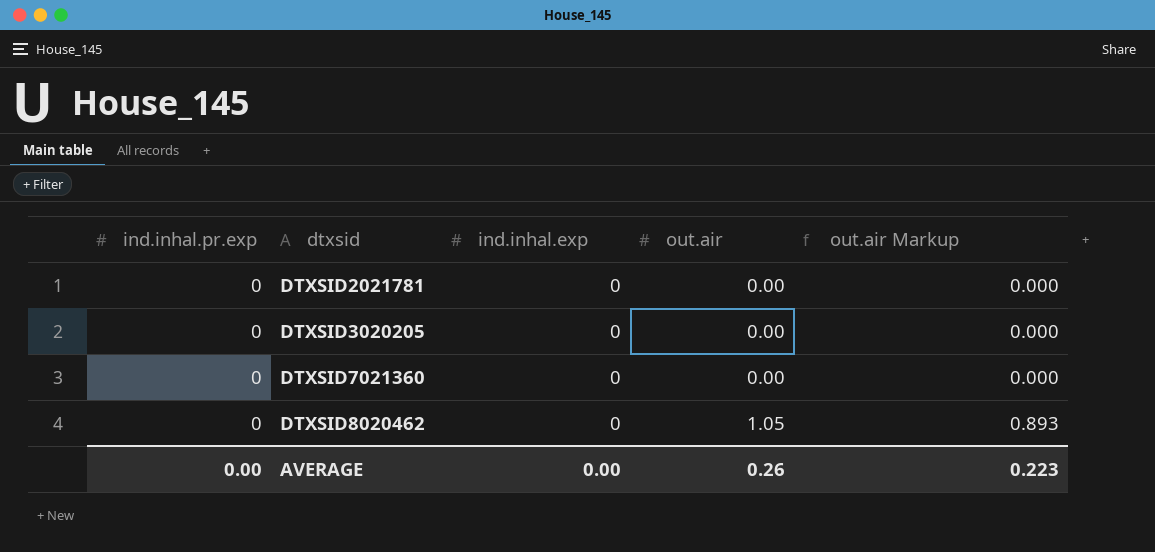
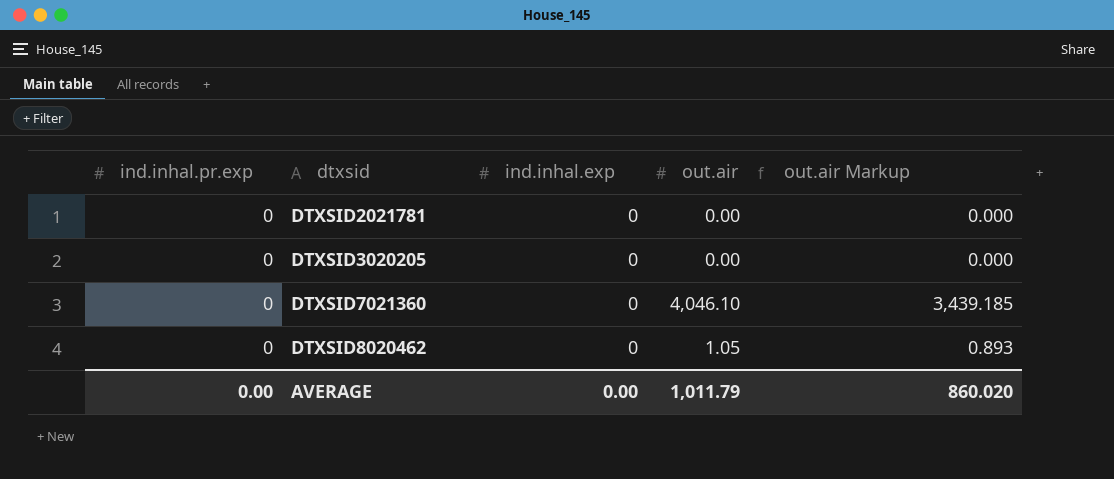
DTXSID7021360 | out.air: 0.00 -> 4,046.10
DTXSID7021360 | out.air Markup: 0.000 -> 3,439.185
AVERAGE | out.air: 0.26 -> 1,011.79
AVERAGE | out.air Markup: 0.223 -> 860.020

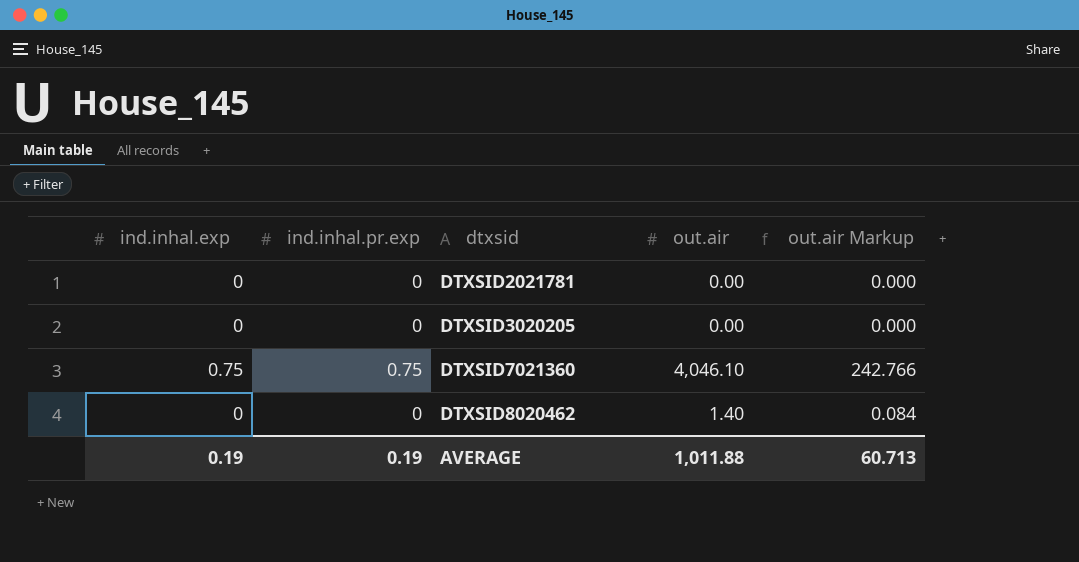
column ind.inhal.exp | position: 3 -> 1
column out.air Markup | formula: [out.air] * 0.85 -> [out.air] * 0.06
DTXSID7021360 | ind.inhal.exp: 0 -> 0.75
DTXSID7021360 | ind.inhal.pr.exp: 0 -> 0.75
DTXSID8020462 | out.air: 1.05 -> 1.40
AVERAGE | ind.inhal.exp: 0.00 -> 0.19
AVERAGE | ind.inhal.pr.exp: 0.00 -> 0.19
AVERAGE | out.air: 1,011.79 -> 1,011.88
AVERAGE | out.air Markup: 860.020 -> 60.713

